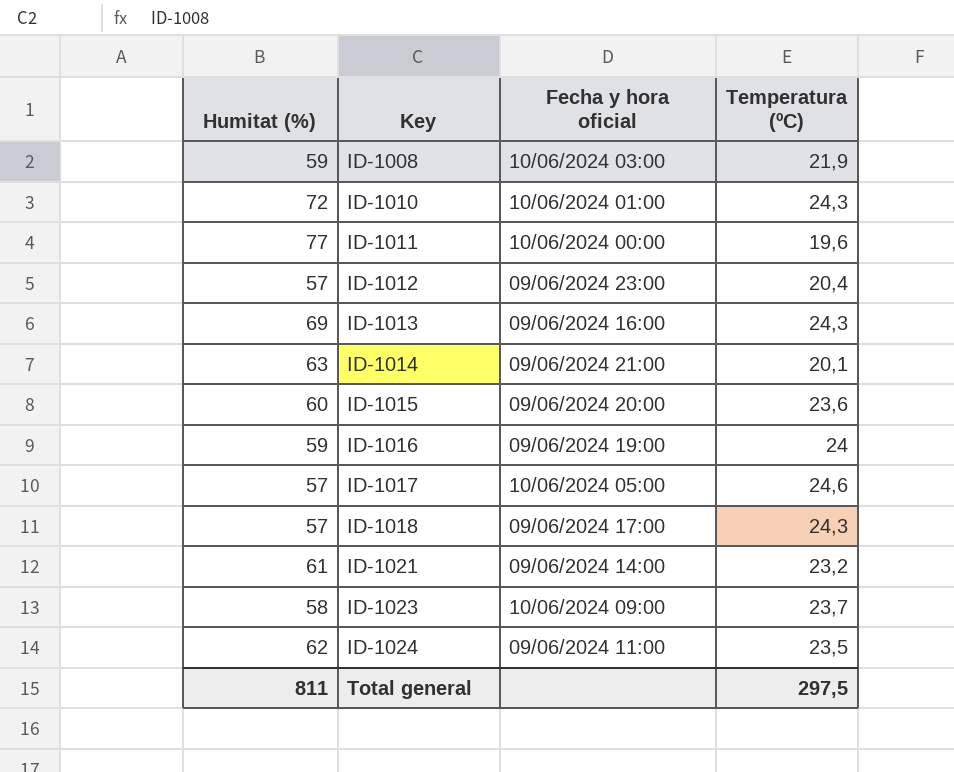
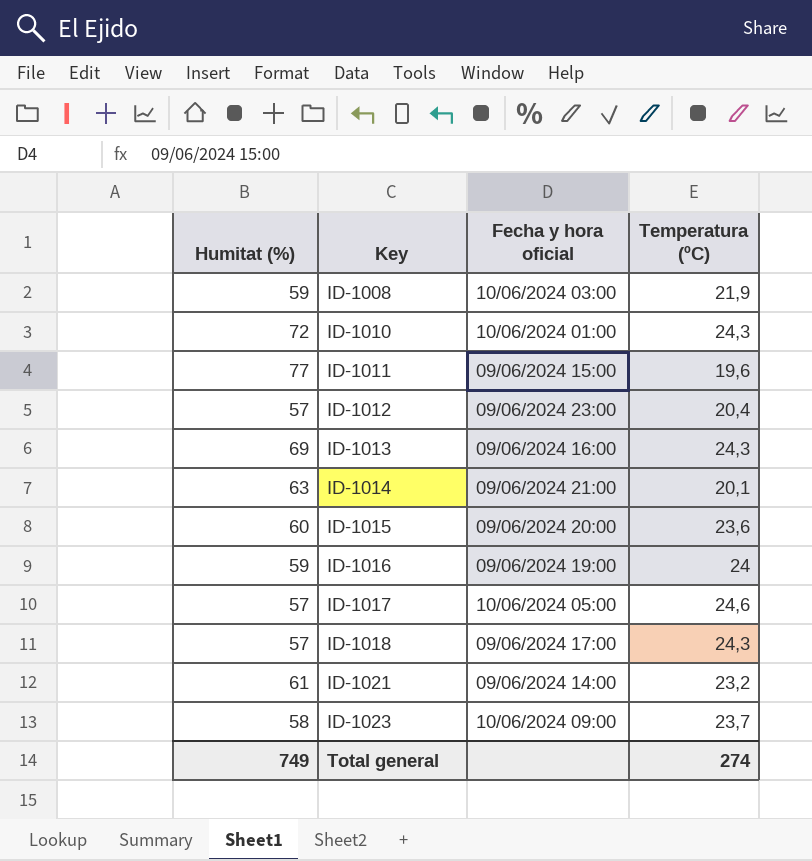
row ID-1024: 62 | 09/06/2024 11:00 | 23,5 -> none
ID-1011 | Fecha y hora oficial: 10/06/2024 00:00 -> 09/06/2024 15:00
Total general | Humitat (%): 811 -> 749
Total general | Temperatura (ºC): 297,5 -> 274

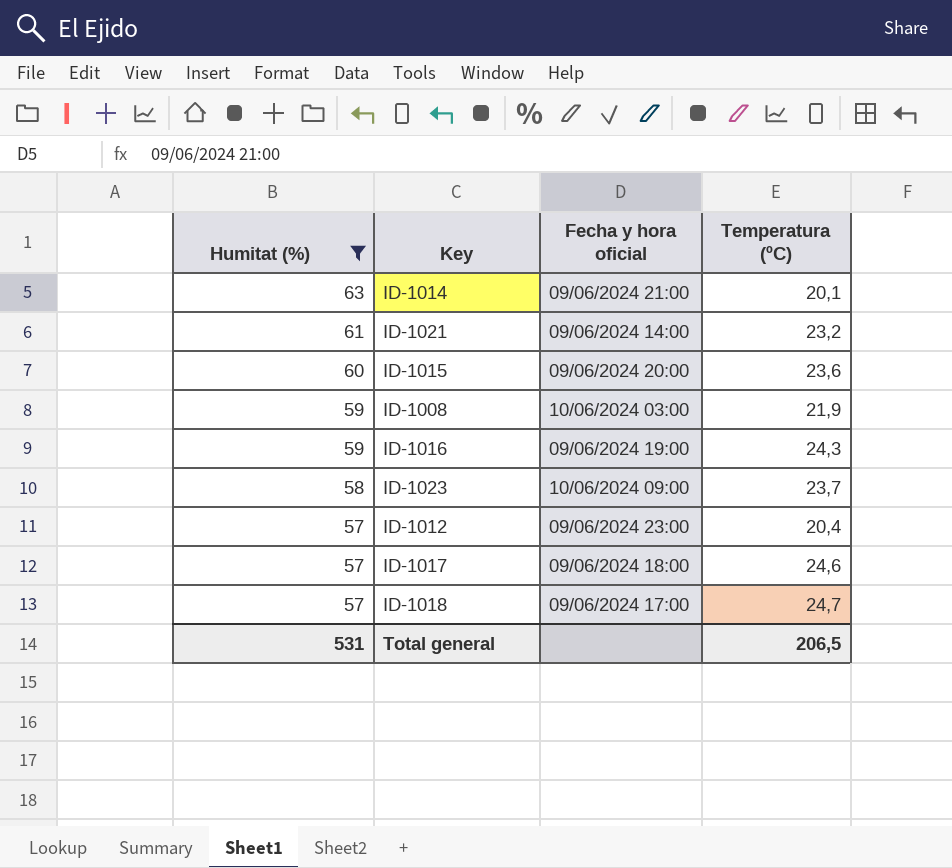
filter: none -> Humitat (%) <= 63
row order: Key ascending -> Humitat (%) descending
ID-1016 | Temperatura (ºC): 24 -> 24,3
ID-1017 | Fecha y hora oficial: 10/06/2024 05:00 -> 09/06/2024 18:00
ID-1018 | Temperatura (ºC): 24,3 -> 24,7
Total general | Humitat (%): 749 -> 531
Total general | Temperatura (ºC): 274 -> 206,5

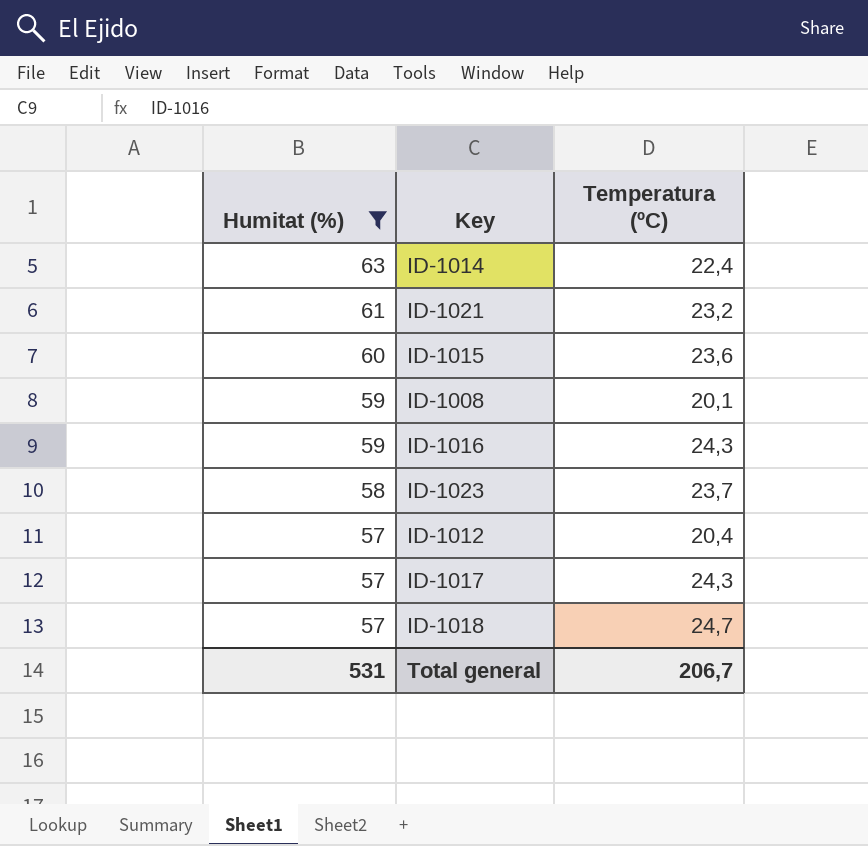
column Fecha y hora oficial | position: 3 -> none
ID-1014 | Temperatura (ºC): 20,1 -> 22,4
ID-1008 | Temperatura (ºC): 21,9 -> 20,1
ID-1017 | Temperatura (ºC): 24,6 -> 24,3
Total general | Temperatura (ºC): 206,5 -> 206,7

